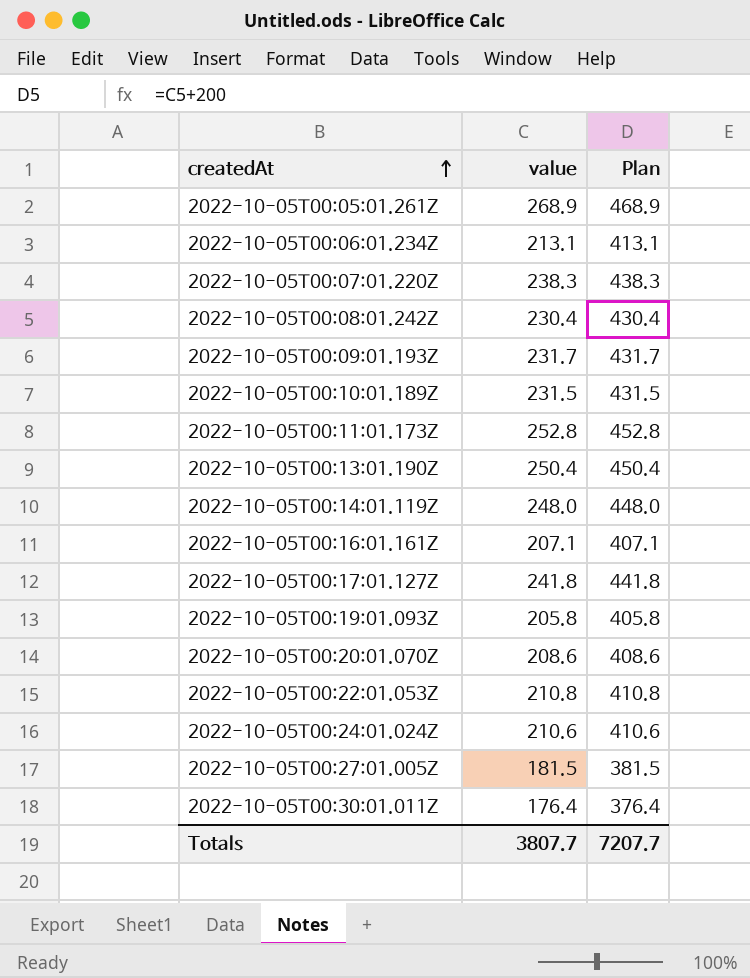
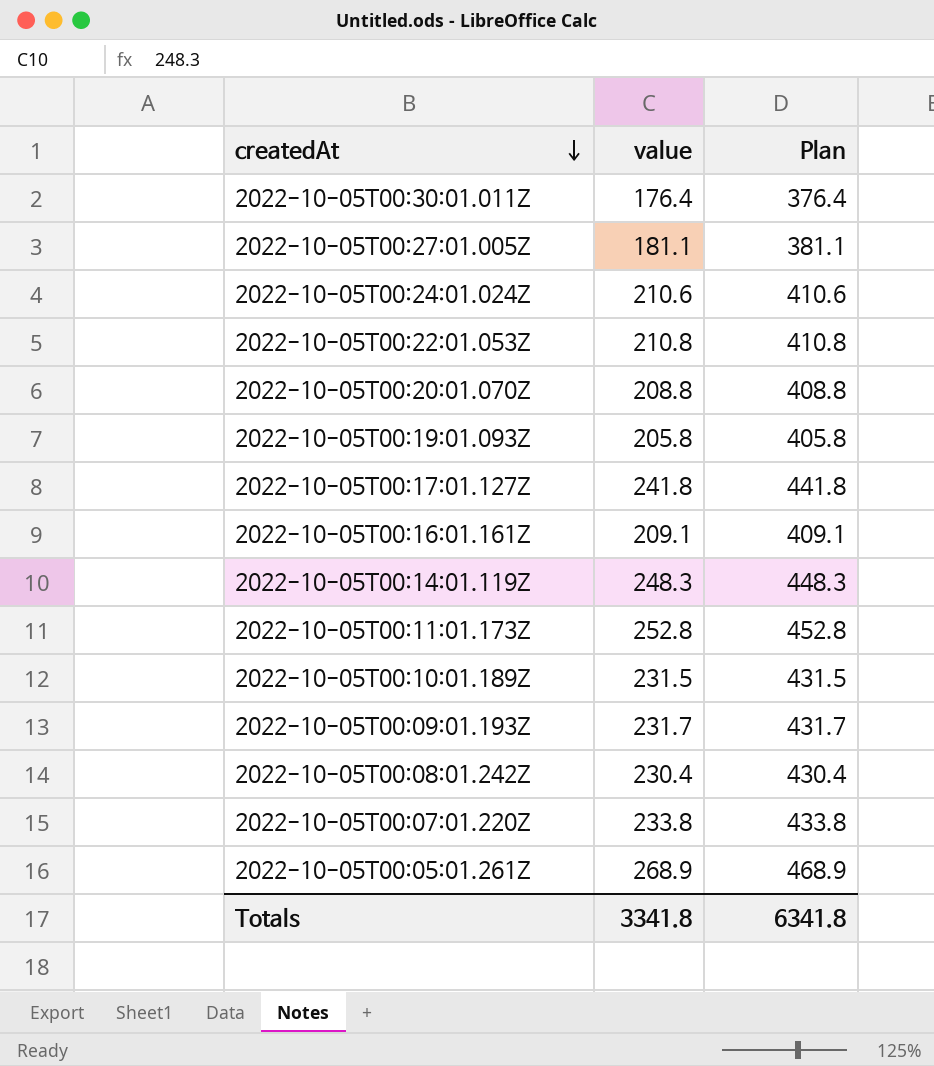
row order: createdAt ascending -> createdAt descending
row 2022-10-05T00:06:01.234Z: 213.1 | 413.1 -> none
row 2022-10-05T00:13:01.190Z: 250.4 | 450.4 -> none
2022-10-05T00:27:01.005Z | value: 181.5 -> 181.1
2022-10-05T00:27:01.005Z | Plan: 381.5 -> 381.1
2022-10-05T00:20:01.070Z | value: 208.6 -> 208.8
2022-10-05T00:20:01.070Z | Plan: 408.6 -> 408.8
2022-10-05T00:16:01.161Z | value: 207.1 -> 209.1
2022-10-05T00:16:01.161Z | Plan: 407.1 -> 409.1
2022-10-05T00:14:01.119Z | value: 248.0 -> 248.3
2022-10-05T00:14:01.119Z | Plan: 448.0 -> 448.3
2022-10-05T00:07:01.220Z | value: 238.3 -> 233.8
2022-10-05T00:07:01.220Z | Plan: 438.3 -> 433.8
Totals | value: 3807.7 -> 3341.8
Totals | Plan: 7207.7 -> 6341.8

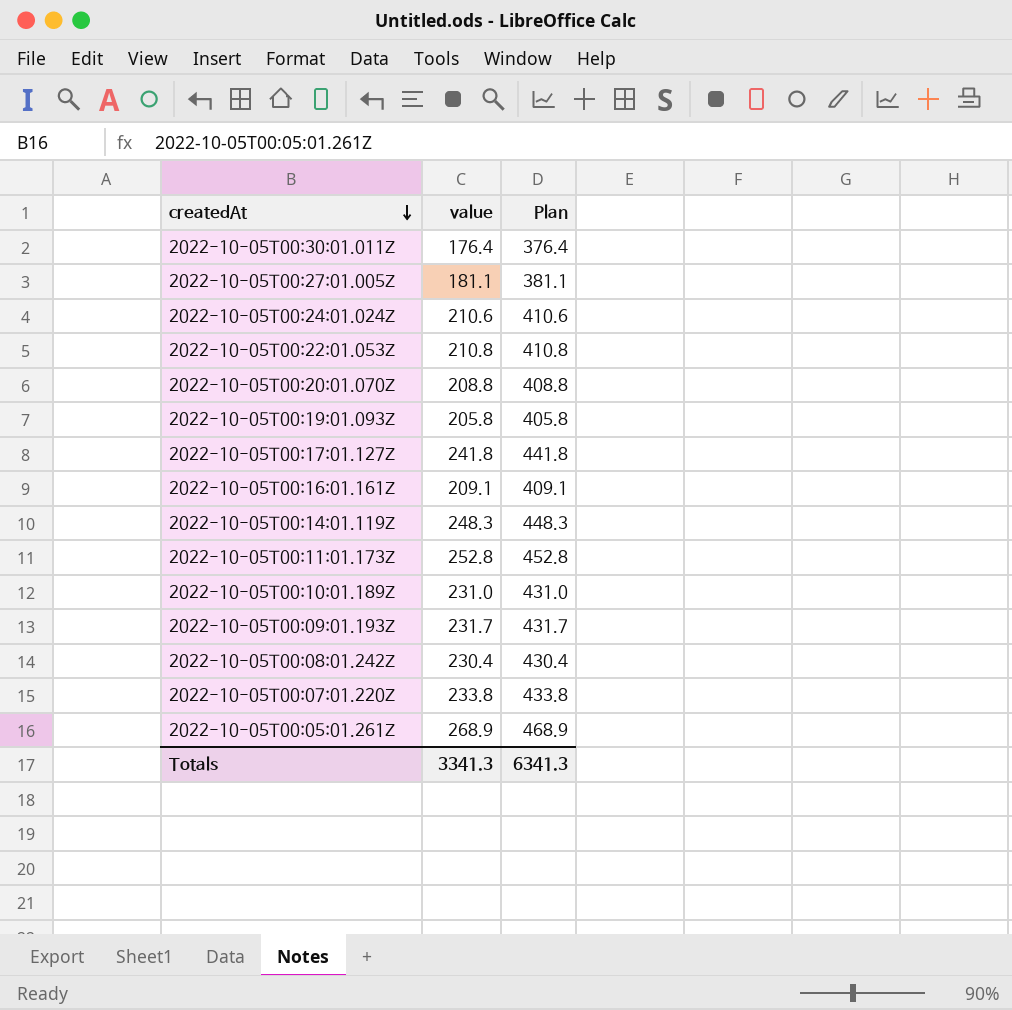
2022-10-05T00:10:01.189Z | value: 231.5 -> 231.0
2022-10-05T00:10:01.189Z | Plan: 431.5 -> 431.0
Totals | value: 3341.8 -> 3341.3
Totals | Plan: 6341.8 -> 6341.3

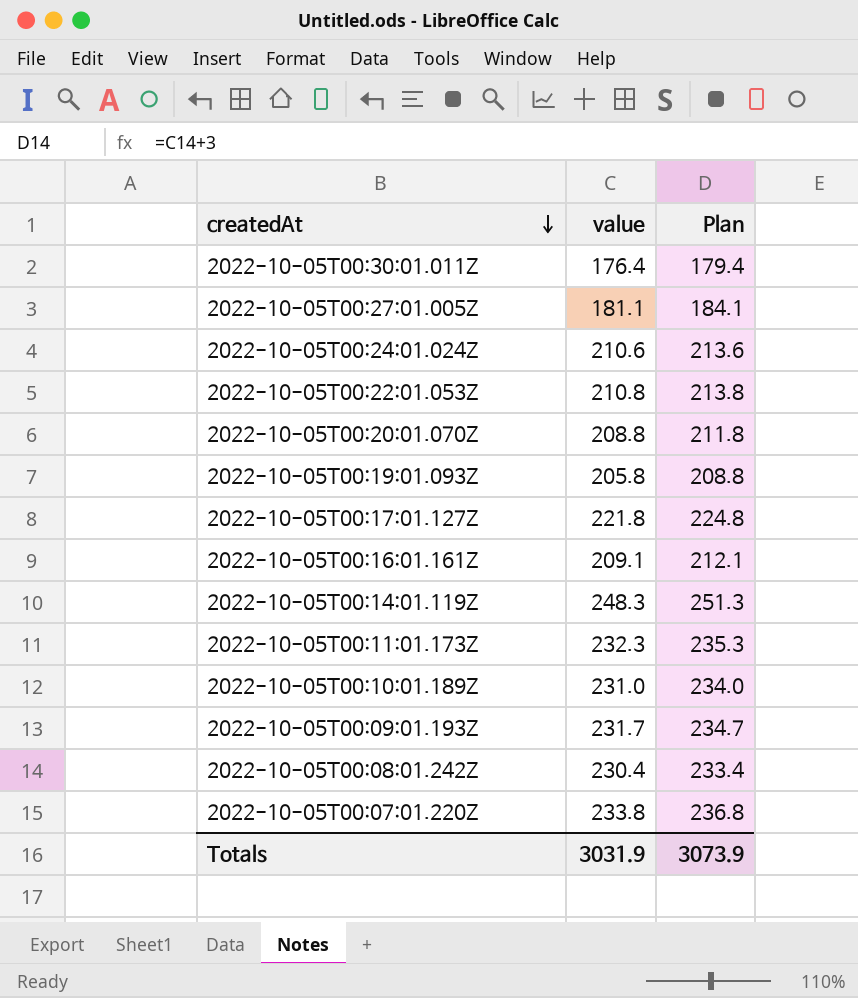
column Plan | formula: [value] + 200 -> [value] + 3
row 2022-10-05T00:05:01.261Z: 268.9 | 468.9 -> none
2022-10-05T00:17:01.127Z | value: 241.8 -> 221.8
2022-10-05T00:11:01.173Z | value: 252.8 -> 232.3
Totals | value: 3341.3 -> 3031.9
Totals | Plan: 6341.3 -> 3073.9

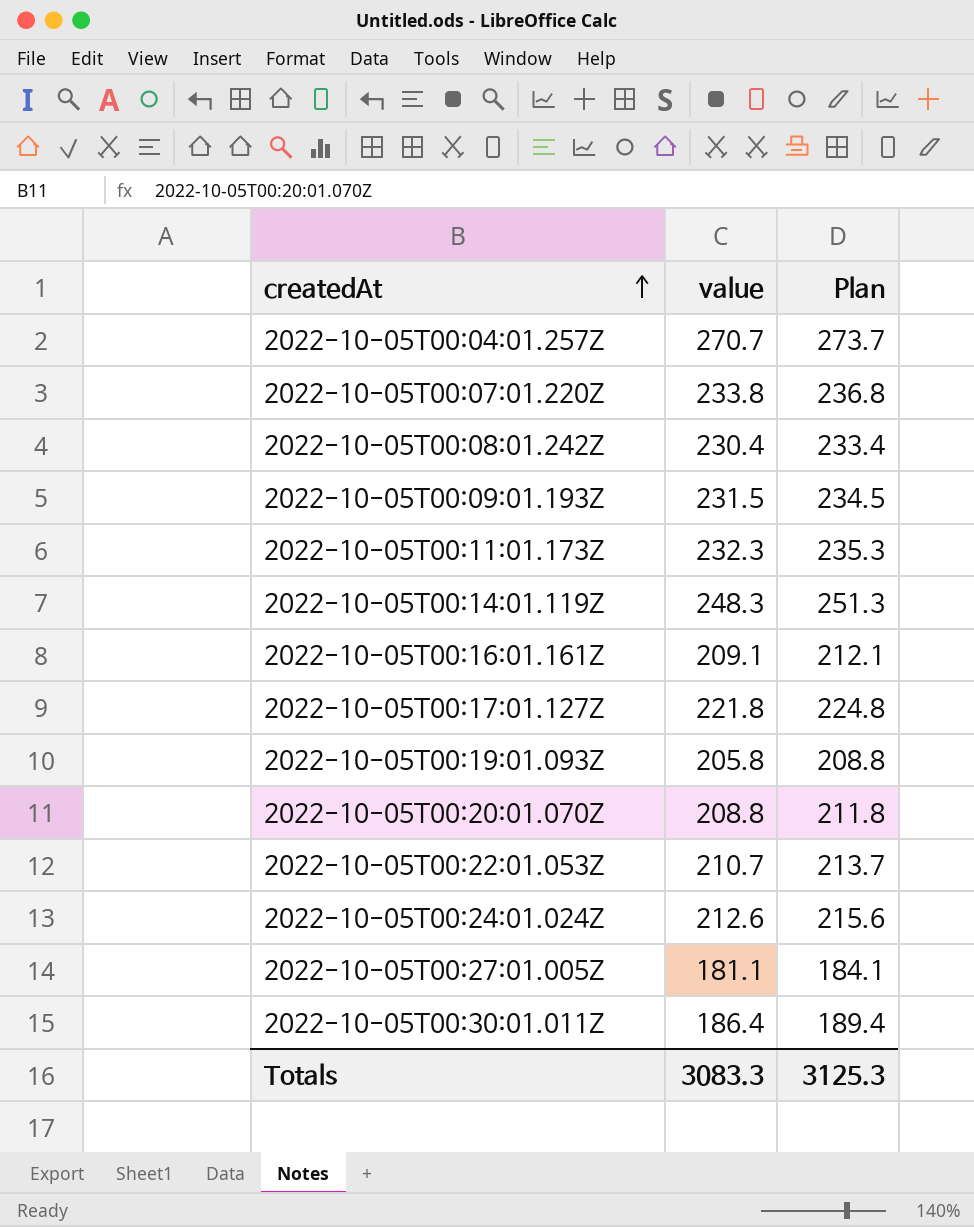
row order: createdAt descending -> createdAt ascending
row 2022-10-05T00:10:01.189Z: 231.0 | 234.0 -> none
row 2022-10-05T00:04:01.257Z: none -> 270.7 | 273.7
2022-10-05T00:09:01.193Z | value: 231.7 -> 231.5
2022-10-05T00:09:01.193Z | Plan: 234.7 -> 234.5
2022-10-05T00:22:01.053Z | value: 210.8 -> 210.7
2022-10-05T00:22:01.053Z | Plan: 213.8 -> 213.7
2022-10-05T00:24:01.024Z | value: 210.6 -> 212.6
2022-10-05T00:24:01.024Z | Plan: 213.6 -> 215.6
2022-10-05T00:30:01.011Z | value: 176.4 -> 186.4
2022-10-05T00:30:01.011Z | Plan: 179.4 -> 189.4
Totals | value: 3031.9 -> 3083.3
Totals | Plan: 3073.9 -> 3125.3

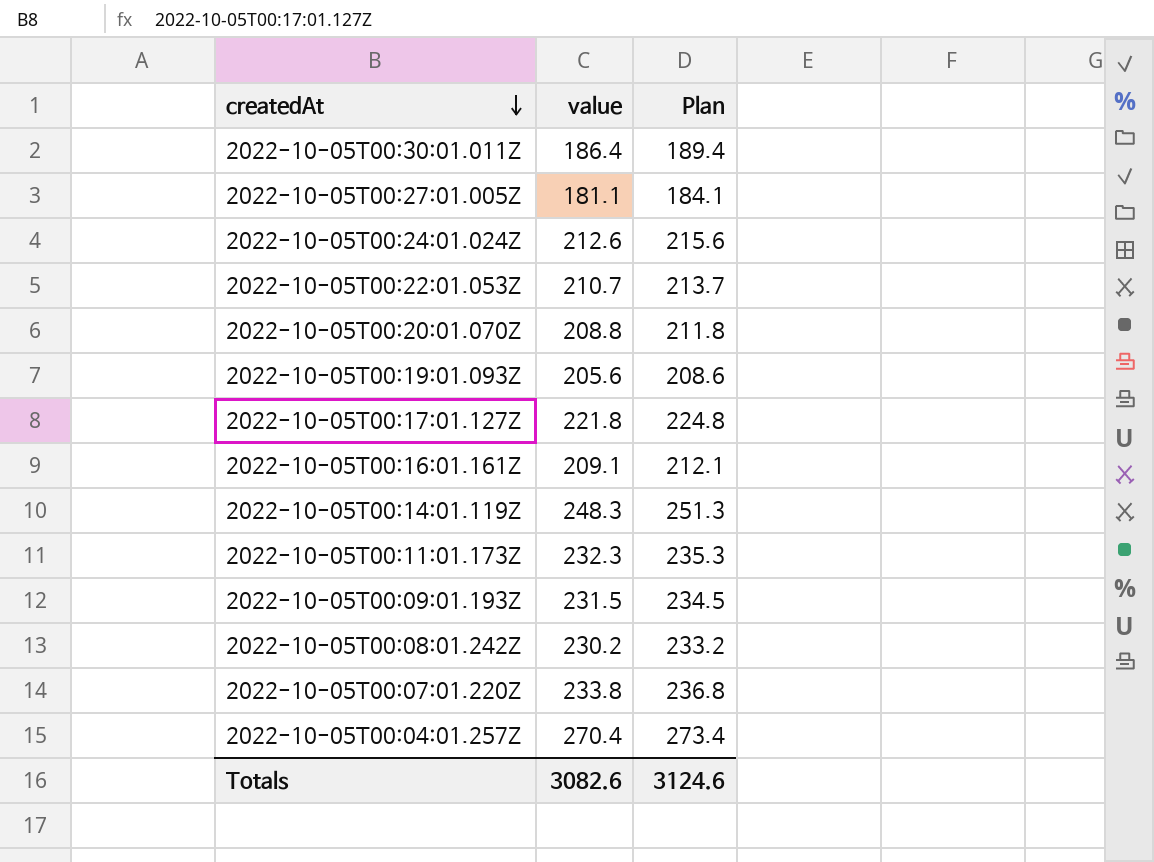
row order: createdAt ascending -> createdAt descending
2022-10-05T00:19:01.093Z | value: 205.8 -> 205.6
2022-10-05T00:19:01.093Z | Plan: 208.8 -> 208.6
2022-10-05T00:08:01.242Z | value: 230.4 -> 230.2
2022-10-05T00:08:01.242Z | Plan: 233.4 -> 233.2
2022-10-05T00:04:01.257Z | value: 270.7 -> 270.4
2022-10-05T00:04:01.257Z | Plan: 273.7 -> 273.4
Totals | value: 3083.3 -> 3082.6
Totals | Plan: 3125.3 -> 3124.6

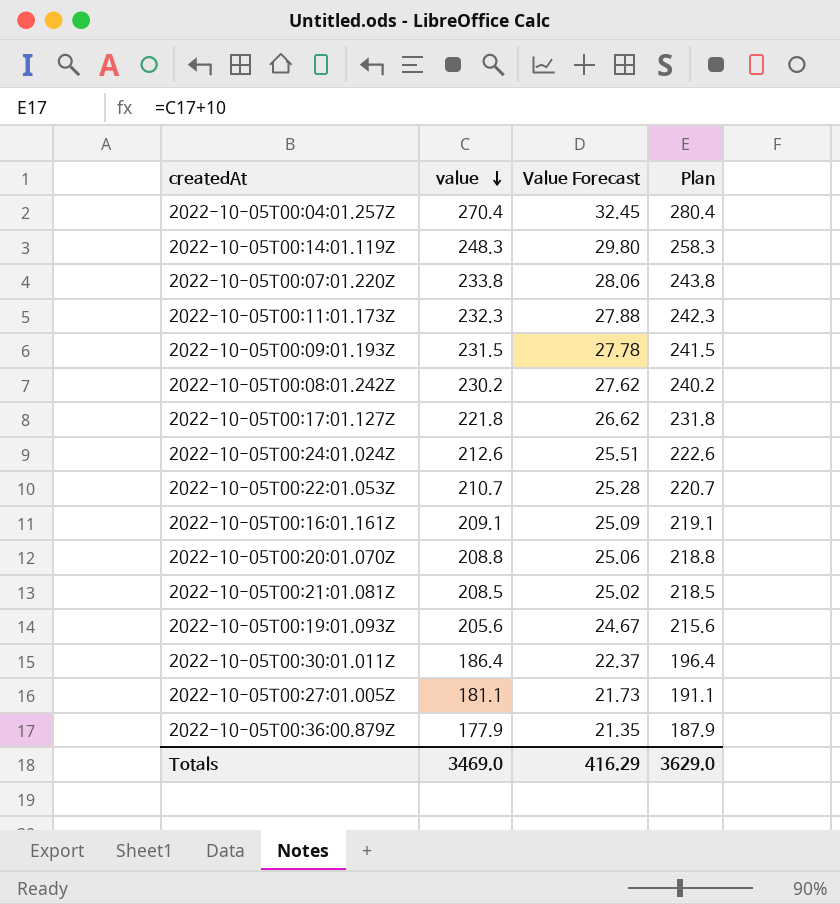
row order: createdAt descending -> value descending
column Value Forecast | formula: none -> [value] * 0.12
column Plan | formula: [value] + 3 -> [value] + 10
row 2022-10-05T00:21:01.081Z: none -> 208.5 | 25.02 | 218.5
row 2022-10-05T00:36:00.879Z: none -> 177.9 | 21.35 | 187.9
Totals | value: 3082.6 -> 3469.0
Totals | Plan: 3124.6 -> 3629.0

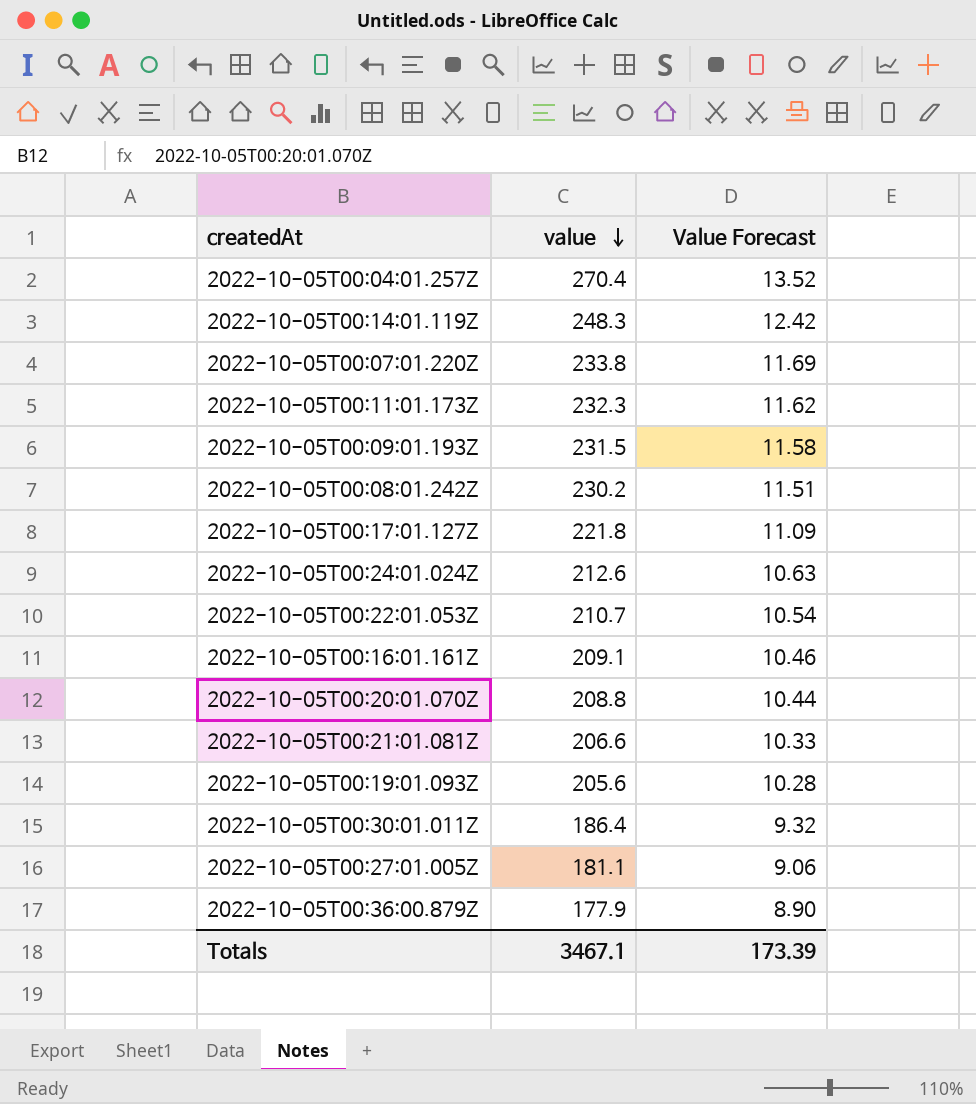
column Plan | formula: [value] + 10 -> none
column Value Forecast | formula: [value] * 0.12 -> [value] * 0.05
2022-10-05T00:21:01.081Z | value: 208.5 -> 206.6
Totals | value: 3469.0 -> 3467.1
Totals | Value Forecast: 416.29 -> 173.39

